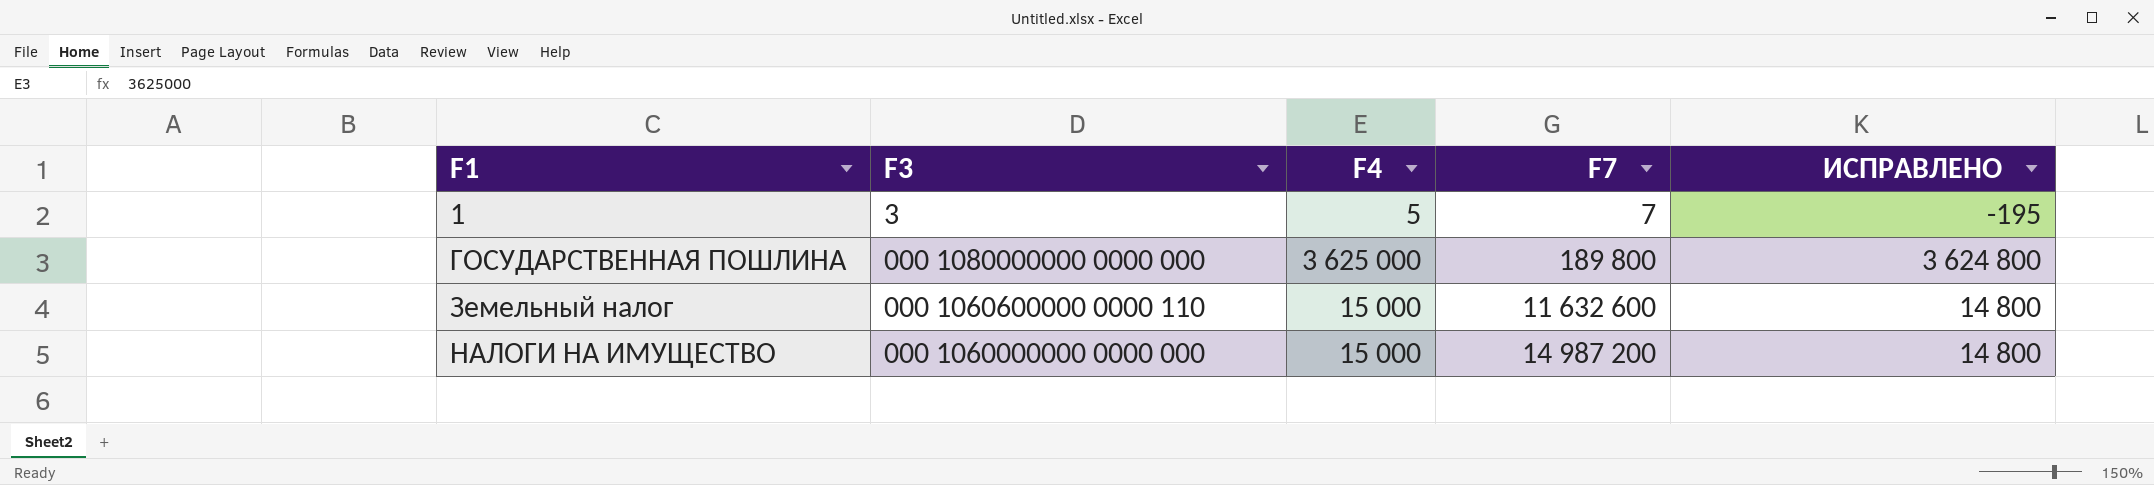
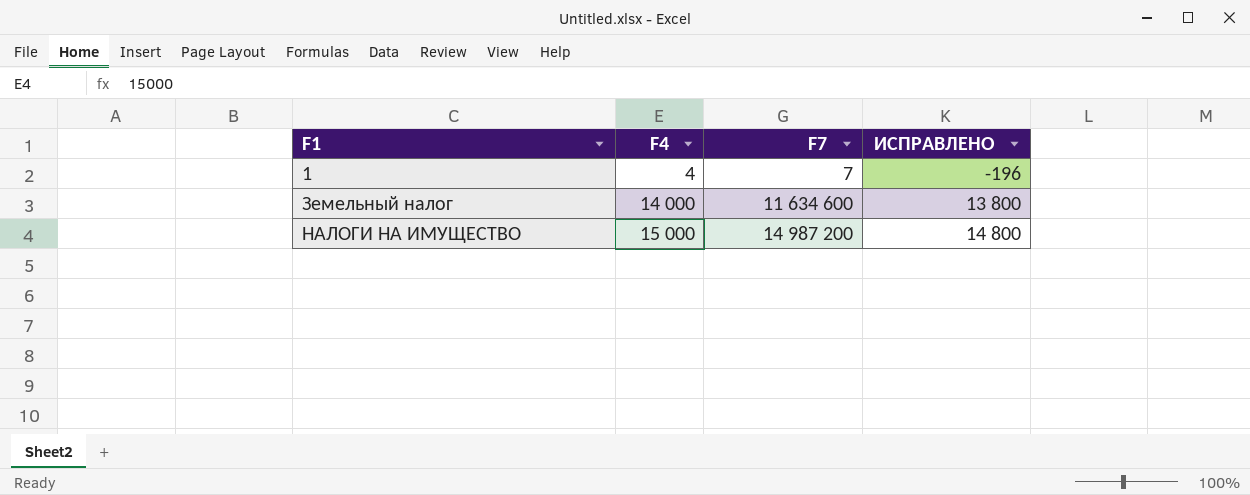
column F3 | position: 2 -> none
row ГОСУДАРСТВЕННАЯ ПОШЛИНА: 000 1080000000 0000 000 | 3 625 000 | 189 800 | 3 624 800 -> none
1 | F4: 5 -> 4
1 | ИСПРАВЛЕНО: -195 -> -196
Земельный налог | F4: 15 000 -> 14 000
Земельный налог | F7: 11 632 600 -> 11 634 600
Земельный налог | ИСПРАВЛЕНО: 14 800 -> 13 800

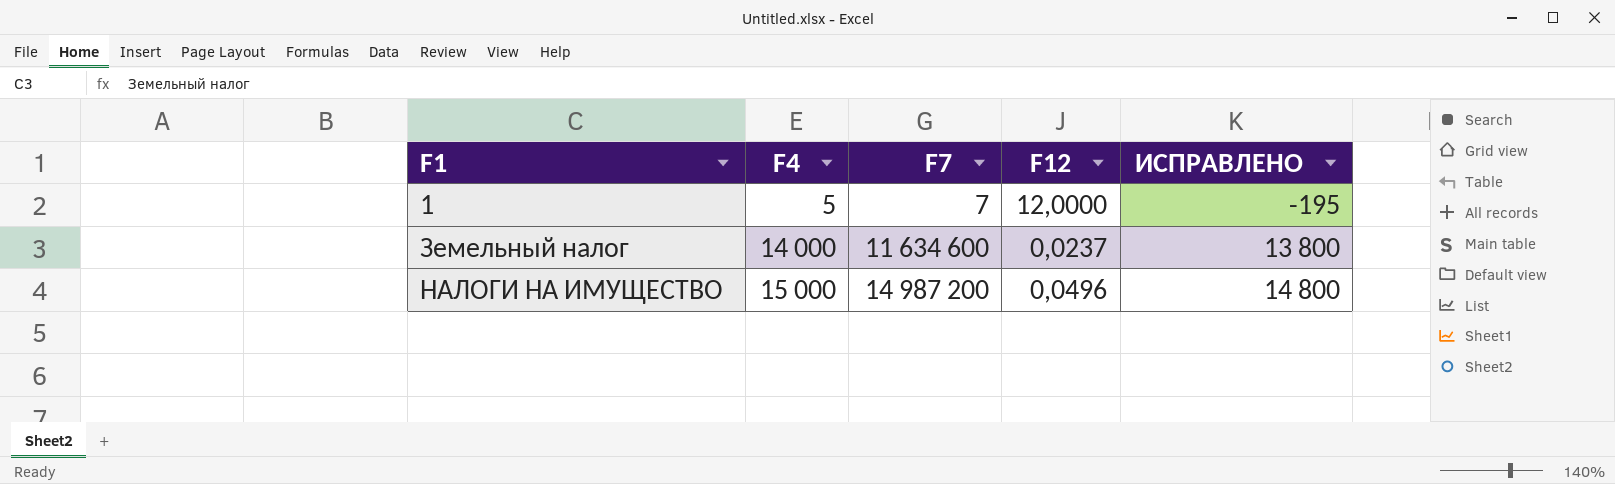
column F12 | position: none -> 4
1 | F4: 4 -> 5
1 | ИСПРАВЛЕНО: -196 -> -195

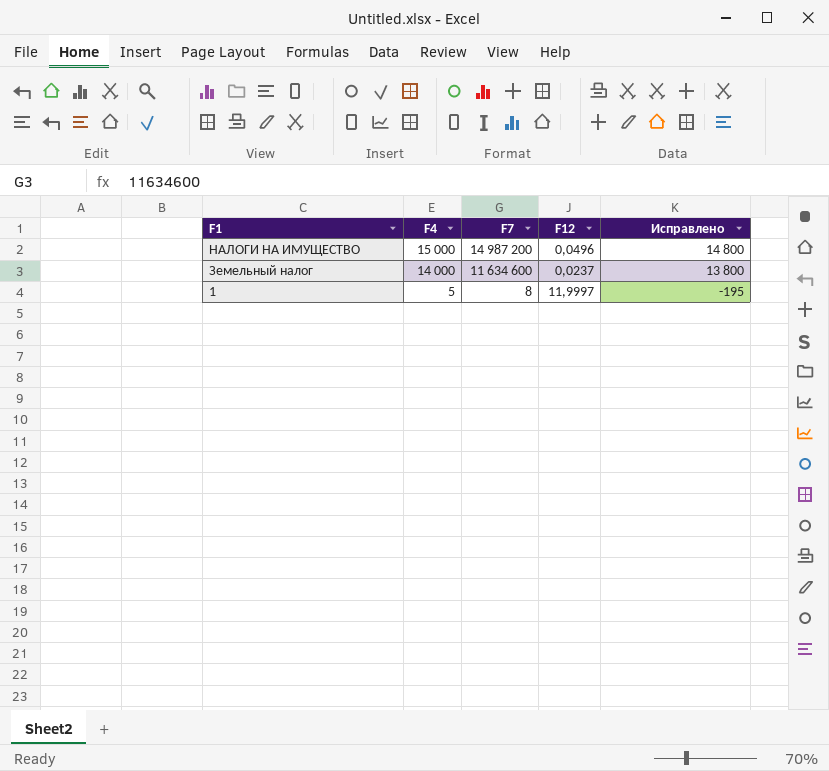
row order: F1 ascending -> F1 descending
column name: ИСПРАВЛЕНО -> Исправлено
1 | F7: 7 -> 8
1 | F12: 12,0000 -> 11,9997

